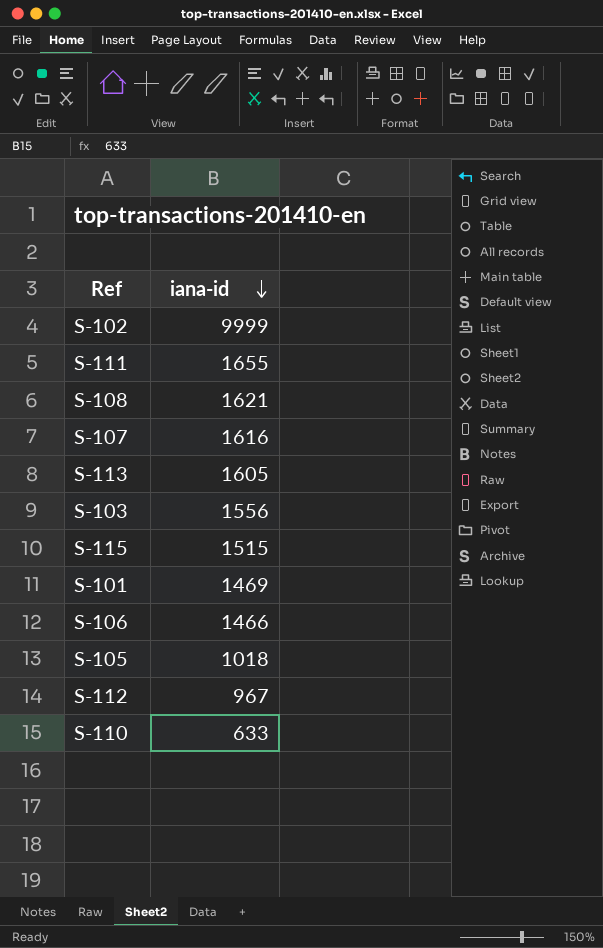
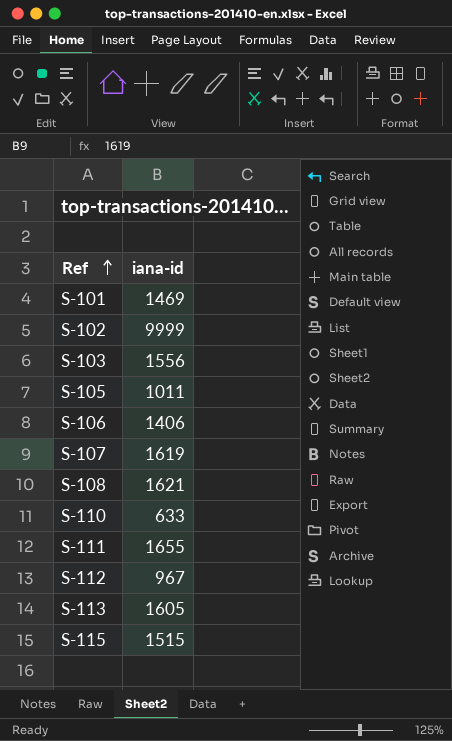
row order: iana-id descending -> Ref ascending
S-105 | iana-id: 1018 -> 1011
S-106 | iana-id: 1466 -> 1406
S-107 | iana-id: 1616 -> 1619

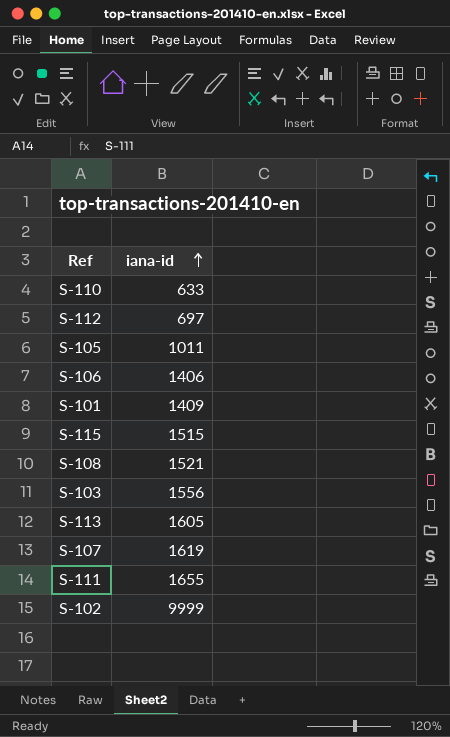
row order: Ref ascending -> iana-id ascending
S-112 | iana-id: 967 -> 697
S-101 | iana-id: 1469 -> 1409
S-108 | iana-id: 1621 -> 1521

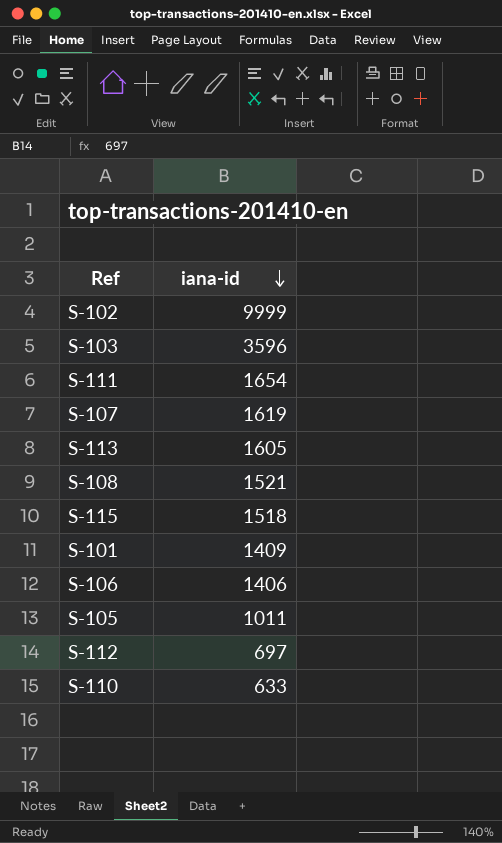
row order: iana-id ascending -> iana-id descending
S-103 | iana-id: 1556 -> 3596
S-111 | iana-id: 1655 -> 1654
S-115 | iana-id: 1515 -> 1518

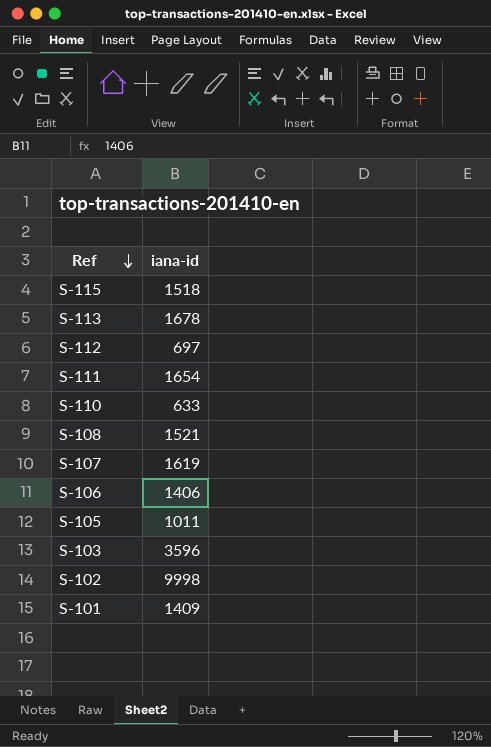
row order: iana-id descending -> Ref descending
S-113 | iana-id: 1605 -> 1678
S-102 | iana-id: 9999 -> 9998

